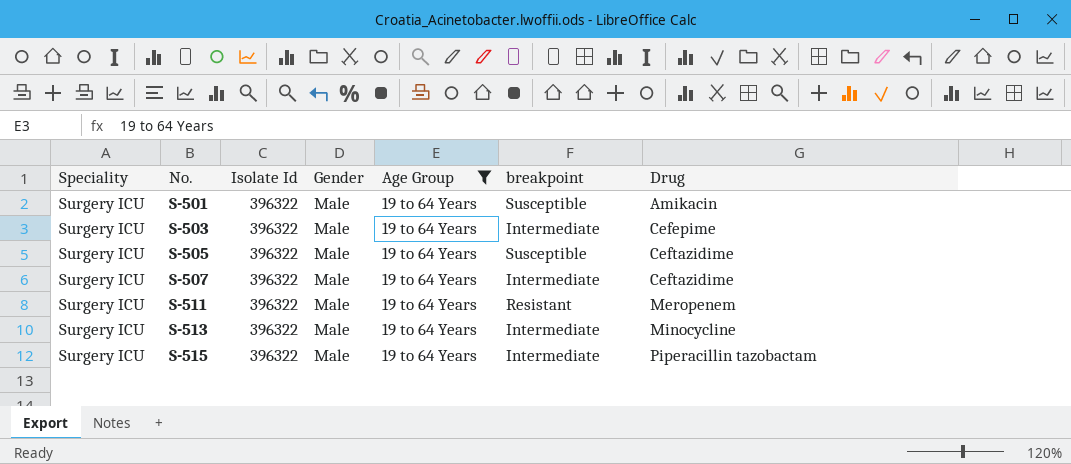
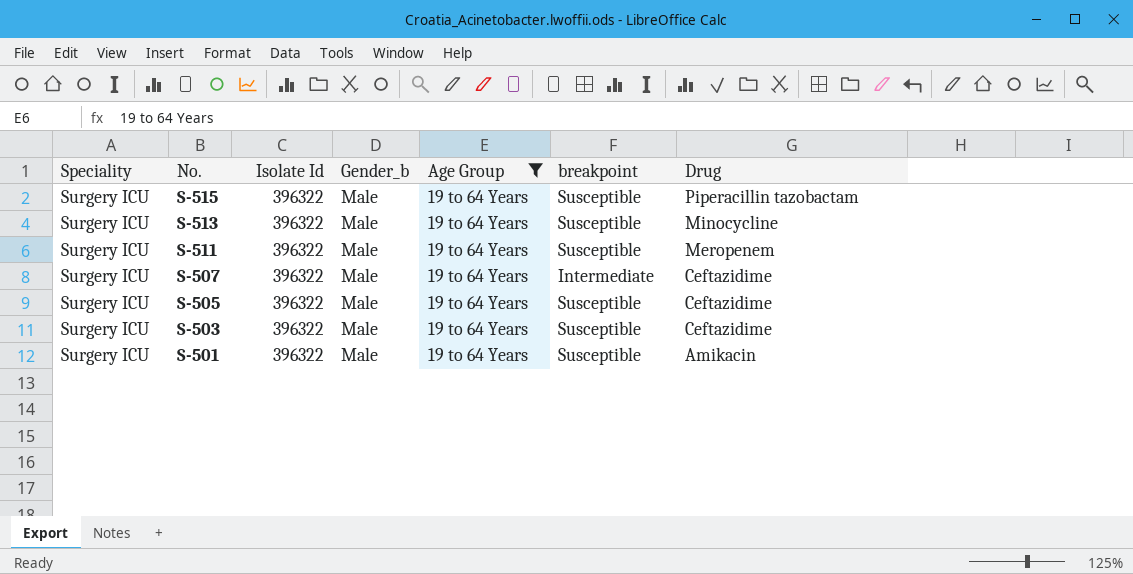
row order: No. ascending -> No. descending
column name: Gender -> Gender_b
S-515 | breakpoint: Intermediate -> Susceptible
S-513 | breakpoint: Intermediate -> Susceptible
S-511 | breakpoint: Resistant -> Susceptible
S-503 | breakpoint: Intermediate -> Susceptible
S-503 | Drug: Cefepime -> Ceftazidime

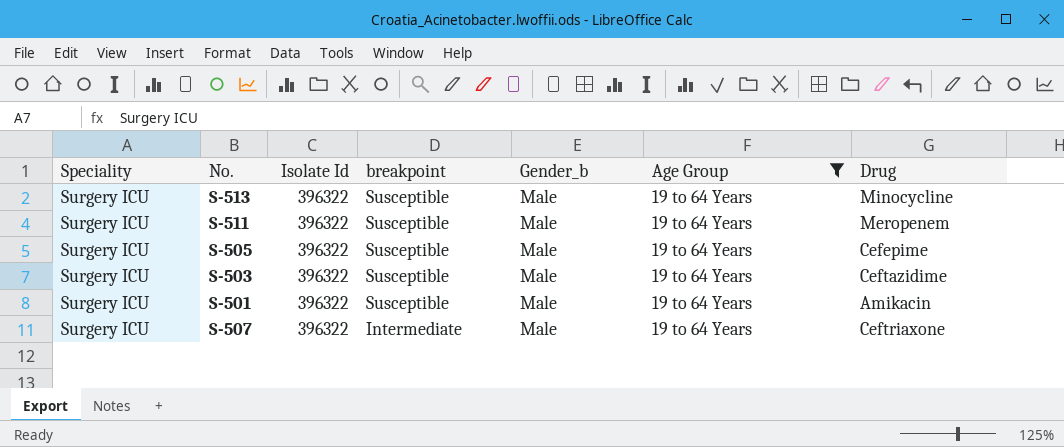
row order: No. descending -> breakpoint descending
column breakpoint | position: 6 -> 4
row S-515: Surgery ICU | 396322 | Male | 19 to 64 Years | Susceptible | Piperacillin tazobactam -> none
S-505 | Drug: Ceftazidime -> Cefepime
S-507 | Drug: Ceftazidime -> Ceftriaxone

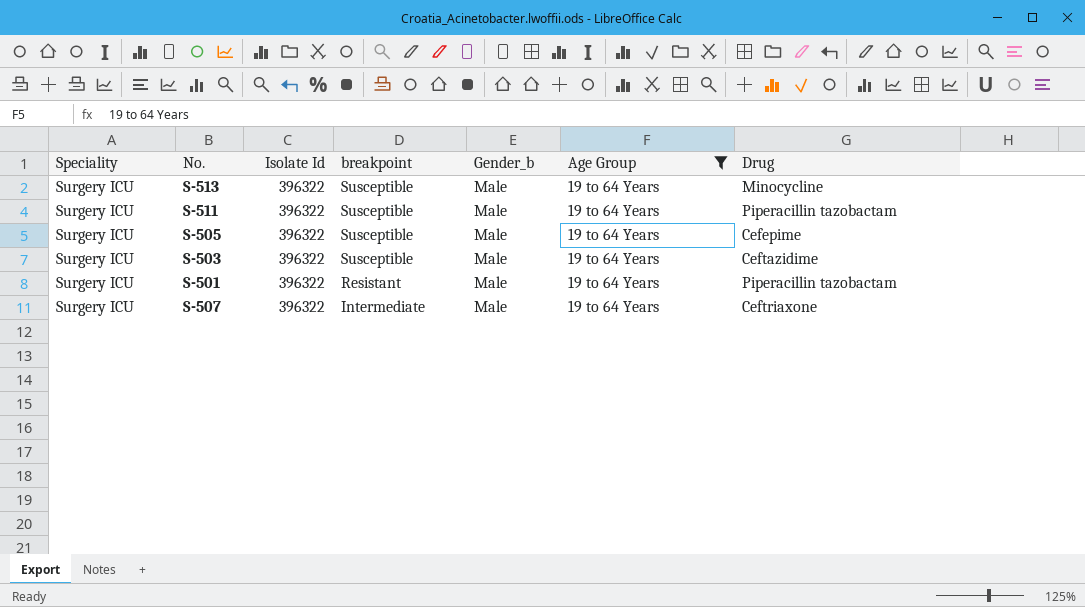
S-511 | Drug: Meropenem -> Piperacillin tazobactam
S-501 | breakpoint: Susceptible -> Resistant
S-501 | Drug: Amikacin -> Piperacillin tazobactam

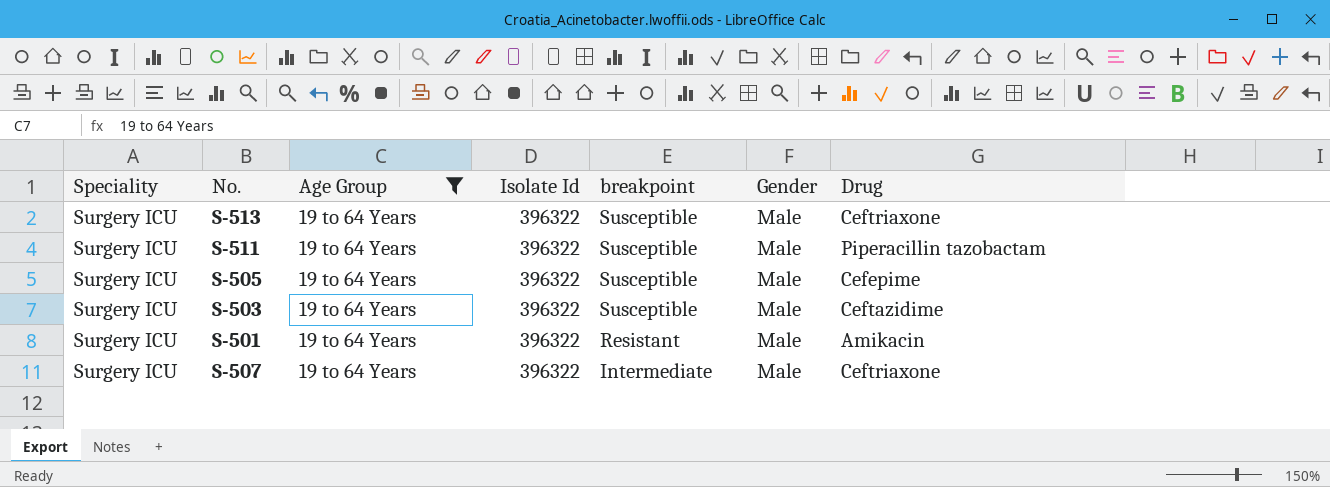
column Age Group | position: 6 -> 3
column name: Gender_b -> Gender
S-513 | Drug: Minocycline -> Ceftriaxone
S-501 | Drug: Piperacillin tazobactam -> Amikacin

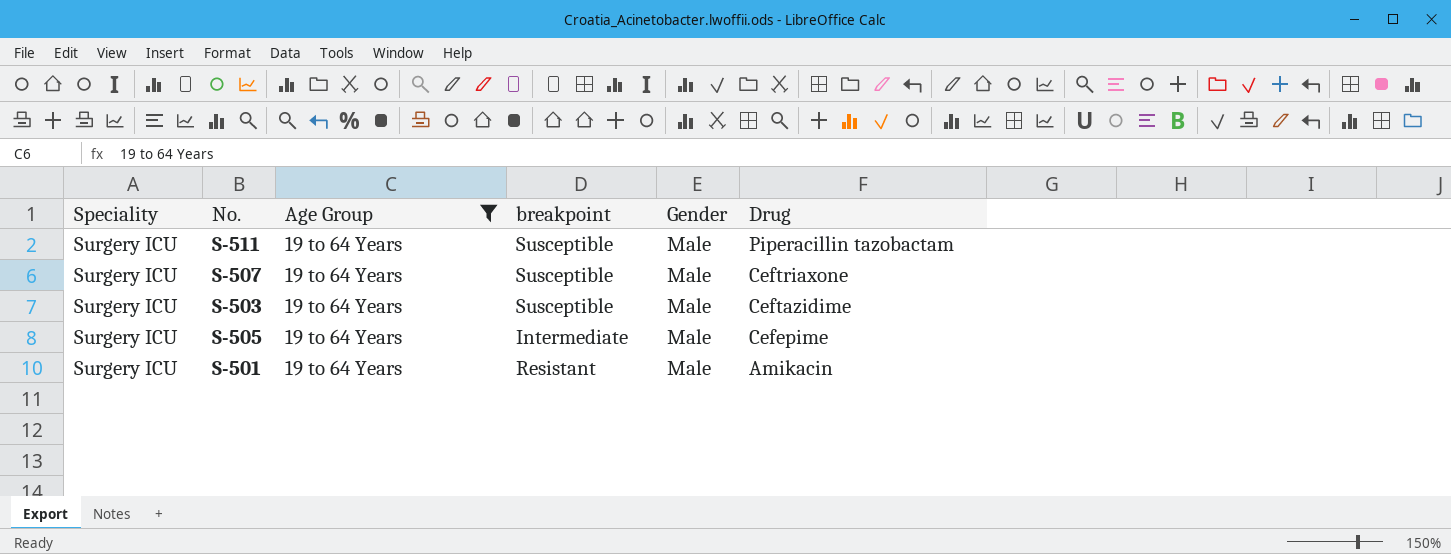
row order: breakpoint descending -> Drug descending
column Isolate Id | position: 4 -> none
row S-513: Surgery ICU | 19 to 64 Years | 396322 | Susceptible | Male | Ceftriaxone -> none
S-507 | breakpoint: Intermediate -> Susceptible
S-505 | breakpoint: Susceptible -> Intermediate

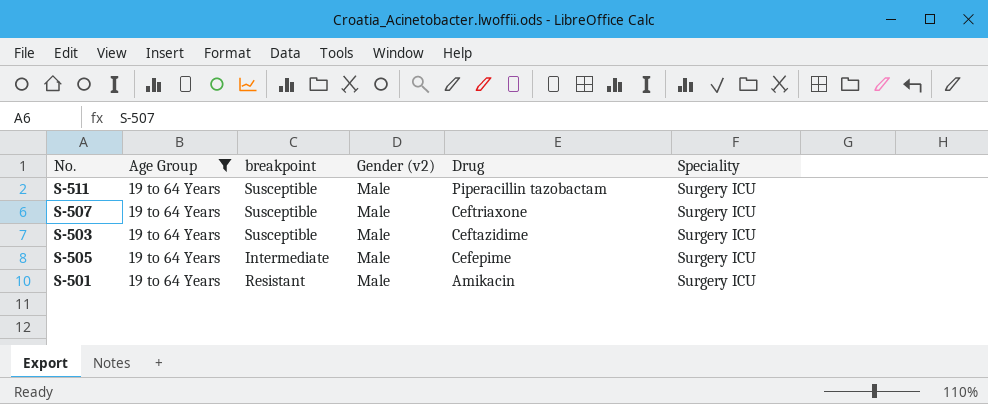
column name: Gender -> Gender (v2)
column Speciality | position: 1 -> 6

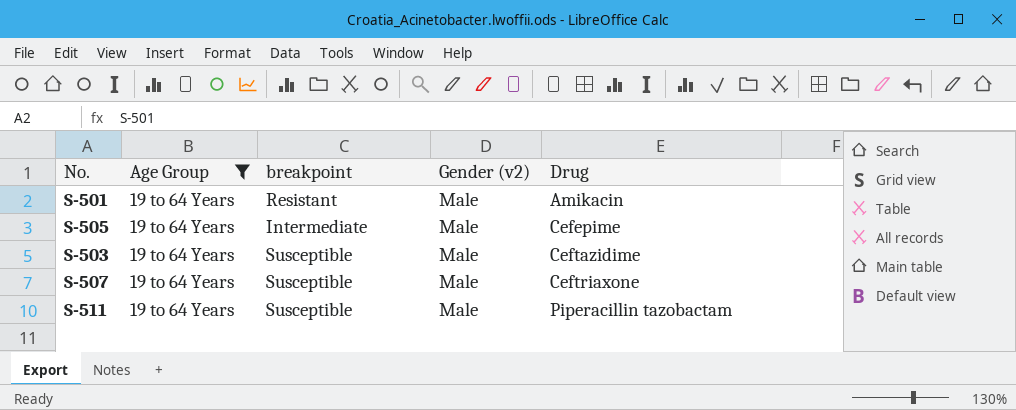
row order: Drug descending -> Drug ascending
column Speciality | position: 6 -> none

